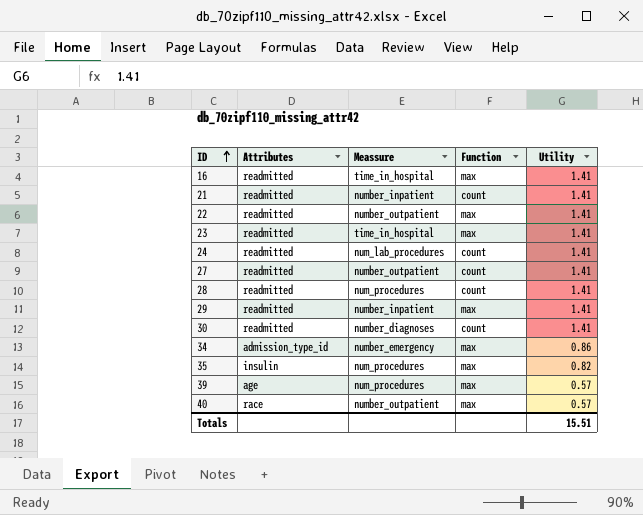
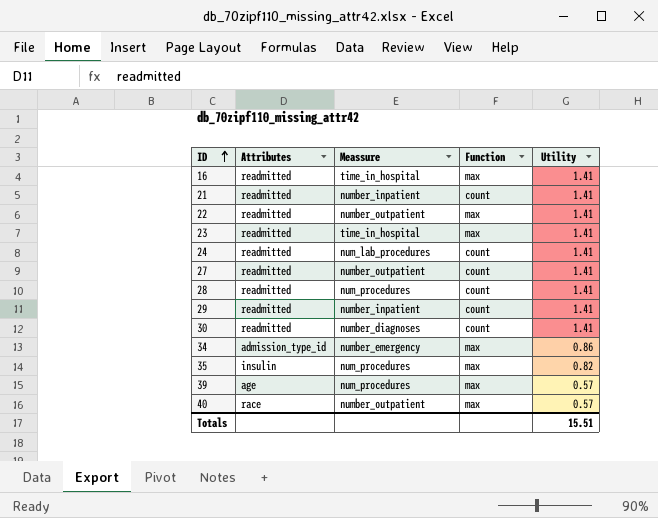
29 | Function: max -> count

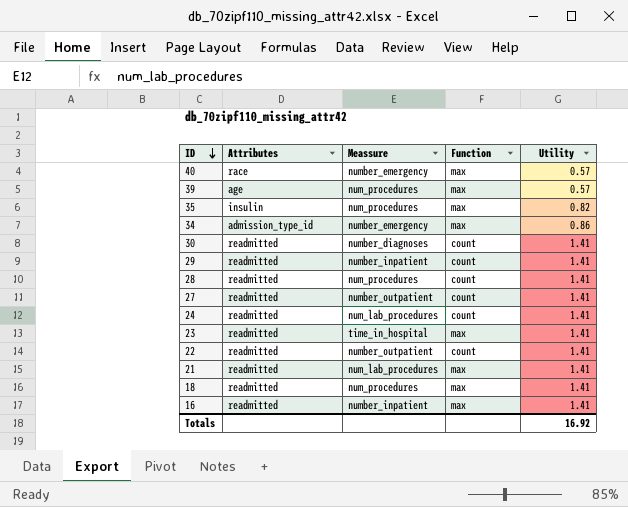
row order: ID ascending -> ID descending
40 | Meassure: number_outpatient -> number_emergency
22 | Function: max -> count
21 | Meassure: number_inpatient -> num_lab_procedures
21 | Function: count -> max
row 18: none -> readmitted | num_procedures | max | 1.41
16 | Meassure: time_in_hospital -> number_inpatient
Totals | Utility: 15.51 -> 16.92

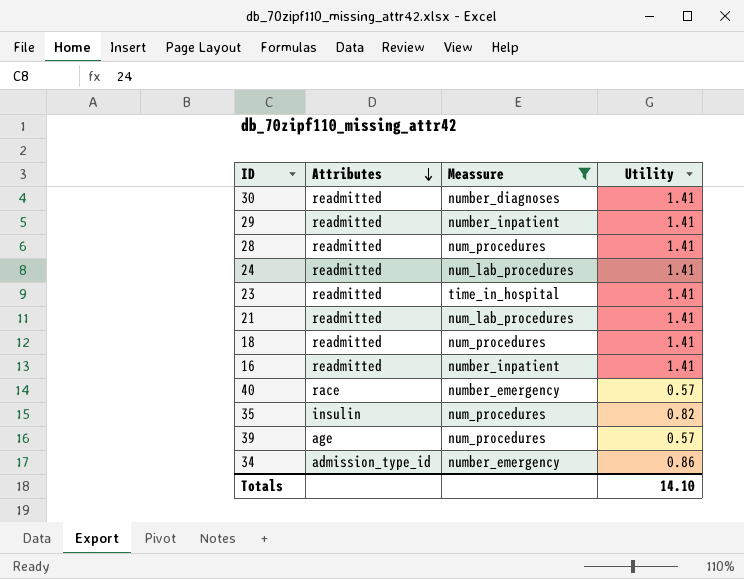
filter: none -> Meassure != number_outpatient
row order: ID descending -> Attributes descending
column Function | position: 4 -> none
Totals | Utility: 16.92 -> 14.10

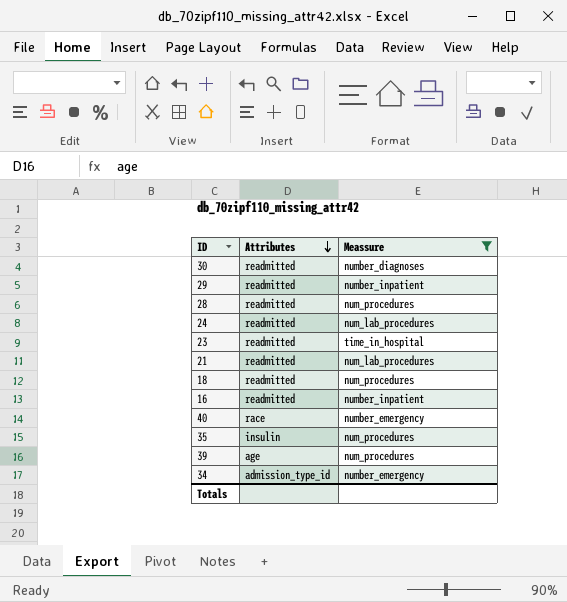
column Utility | position: 4 -> none

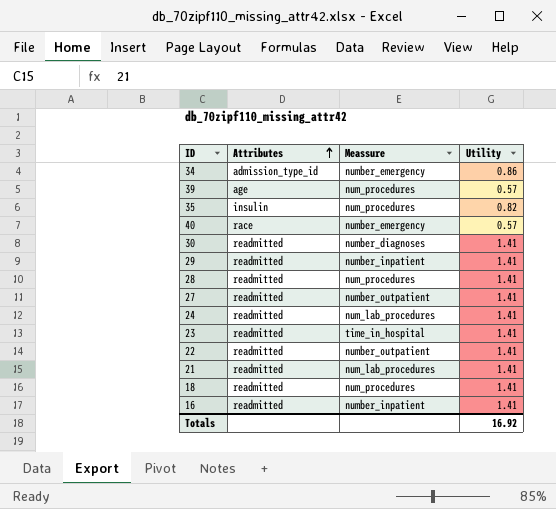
filter: Meassure != number_outpatient -> none
row order: Attributes descending -> Attributes ascending
column Utility | position: none -> 4

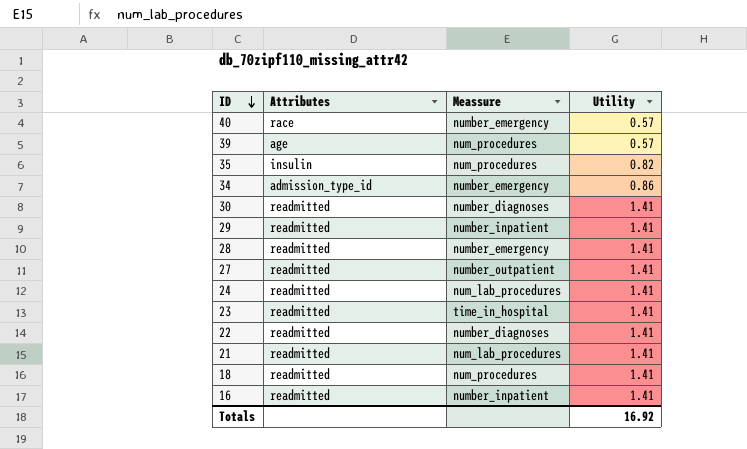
row order: Attributes ascending -> ID descending
28 | Meassure: num_procedures -> number_emergency
22 | Meassure: number_outpatient -> number_diagnoses

